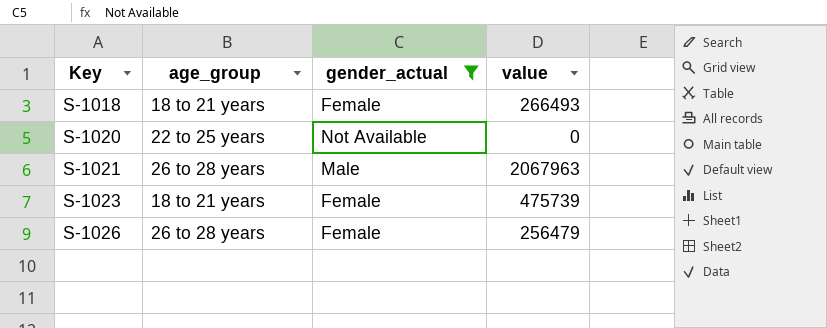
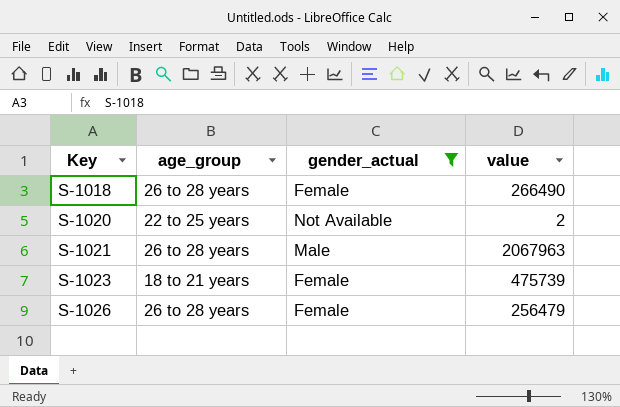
S-1018 | age_group: 18 to 21 years -> 26 to 28 years
S-1018 | value: 266493 -> 266490
S-1020 | value: 0 -> 2

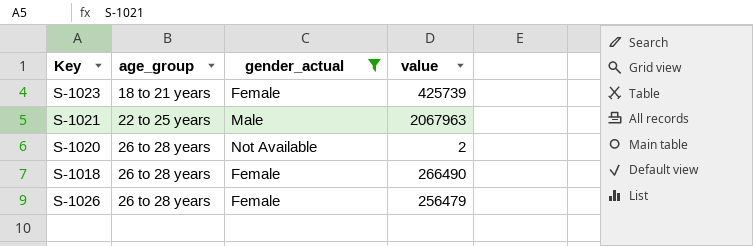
row order: Key ascending -> age_group ascending
S-1023 | value: 475739 -> 425739
S-1021 | age_group: 26 to 28 years -> 22 to 25 years
S-1020 | age_group: 22 to 25 years -> 26 to 28 years

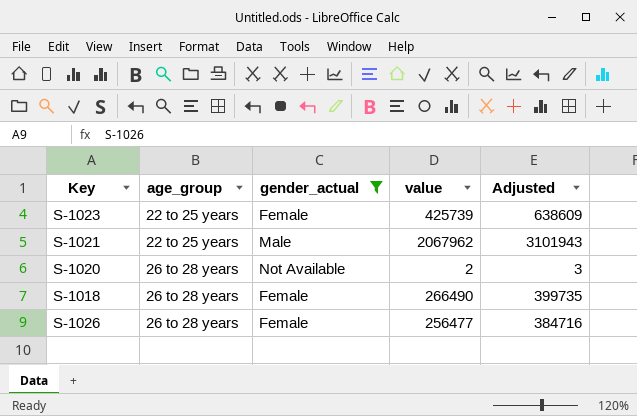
column Adjusted | formula: none -> [value] * 1.5
S-1023 | age_group: 18 to 21 years -> 22 to 25 years
S-1021 | value: 2067963 -> 2067962
S-1026 | value: 256479 -> 256477

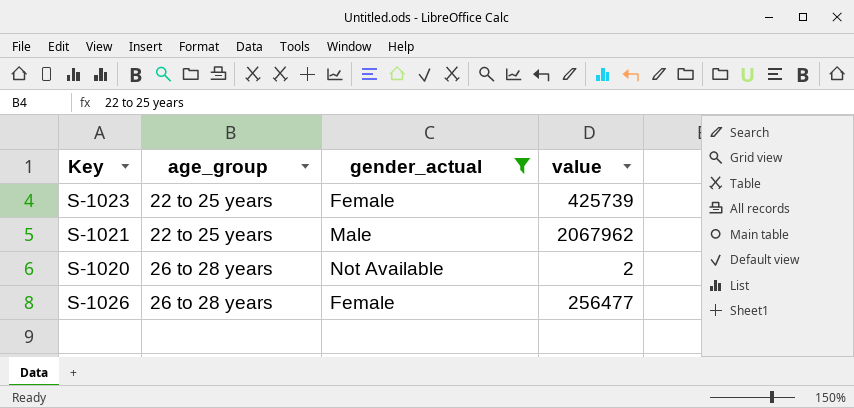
column Adjusted | formula: [value] * 1.5 -> none
row S-1018: 26 to 28 years | Female | 266490 | 399735 -> none

